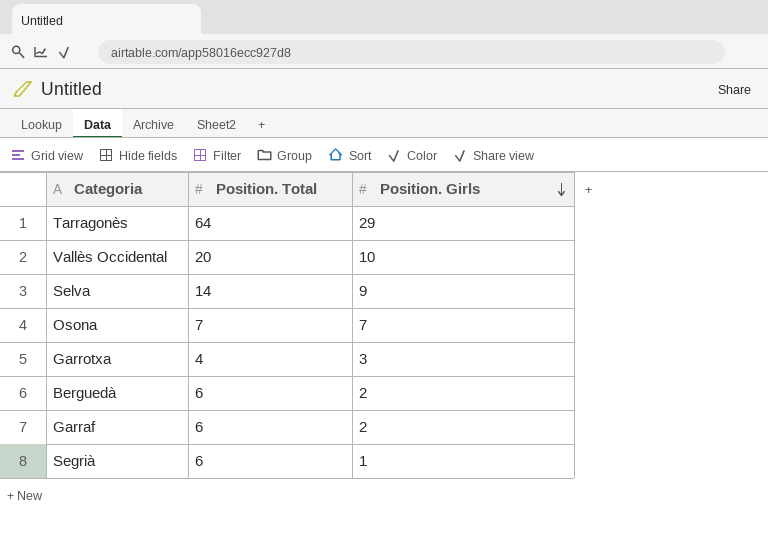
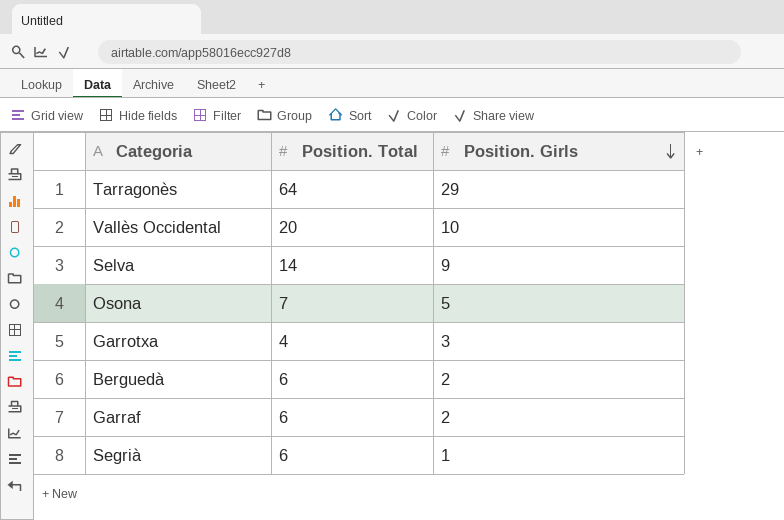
Osona | Position. Girls: 7 -> 5

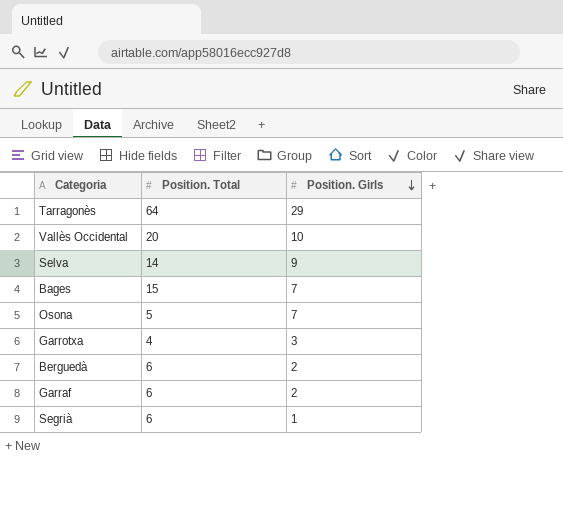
row Bages: none -> 15 | 7
Osona | Position. Total: 7 -> 5
Osona | Position. Girls: 5 -> 7

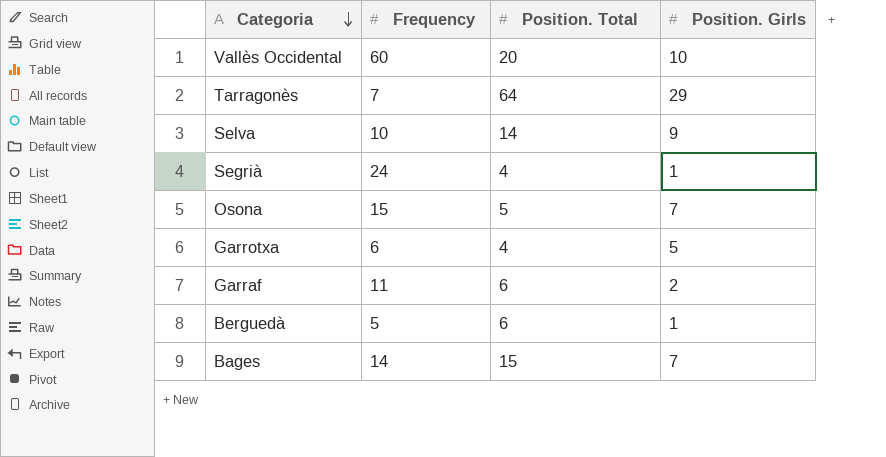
row order: Position. Girls descending -> Categoria descending
column Frequency | position: none -> 2
Segrià | Position. Total: 6 -> 4
Garrotxa | Position. Girls: 3 -> 5
Berguedà | Position. Girls: 2 -> 1

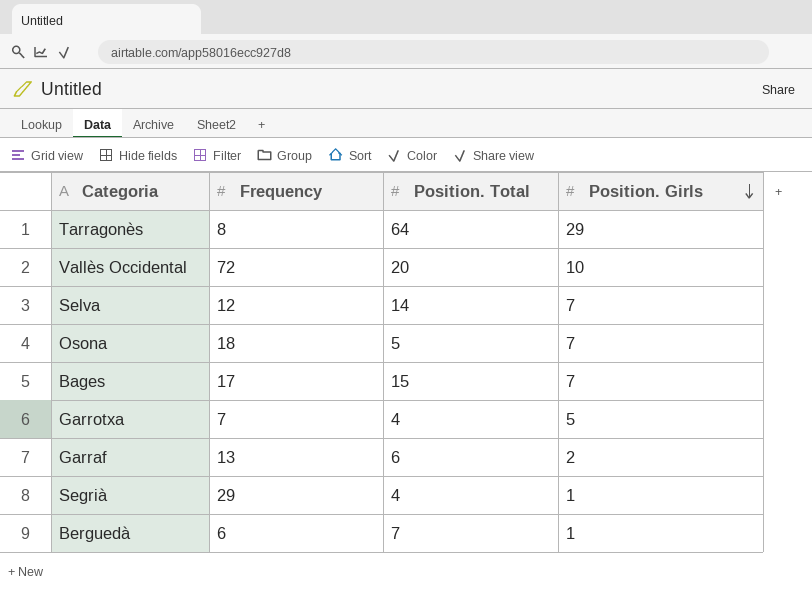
row order: Categoria descending -> Position. Girls descending
Tarragonès | Frequency: 7 -> 8
Vallès Occidental | Frequency: 60 -> 72
Selva | Frequency: 10 -> 12
Selva | Position. Girls: 9 -> 7
Osona | Frequency: 15 -> 18
Bages | Frequency: 14 -> 17
Garrotxa | Frequency: 6 -> 7
Garraf | Frequency: 11 -> 13
Segrià | Frequency: 24 -> 29
Berguedà | Frequency: 5 -> 6
Berguedà | Position. Total: 6 -> 7

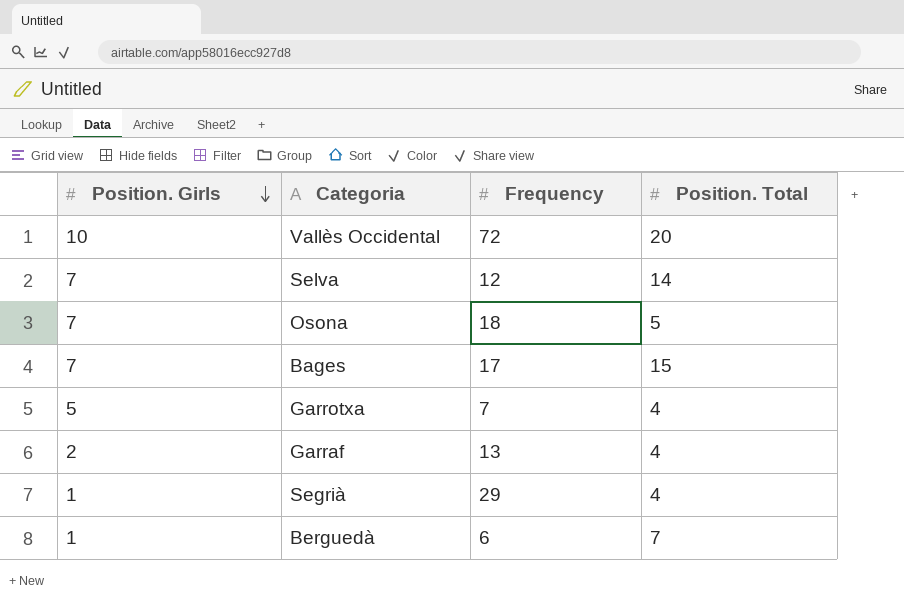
column Position. Girls | position: 4 -> 1
row Tarragonès: 8 | 64 | 29 -> none
Garraf | Position. Total: 6 -> 4

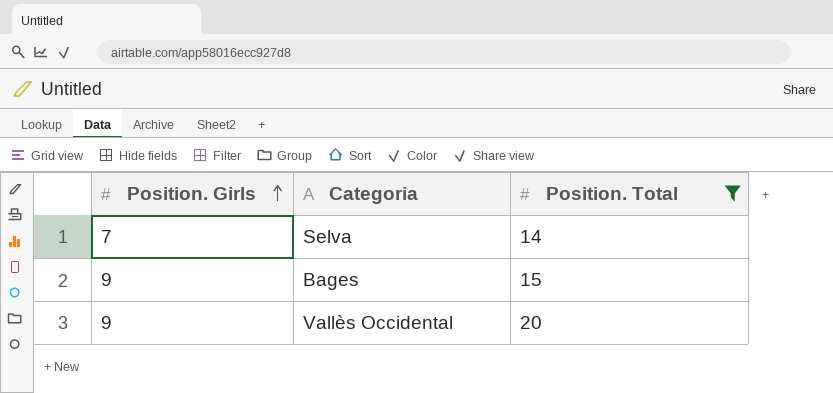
filter: none -> Position. Total >= 14
row order: Position. Girls descending -> Position. Girls ascending
column Frequency | position: 3 -> none
Bages | Position. Girls: 7 -> 9
Vallès Occidental | Position. Girls: 10 -> 9

